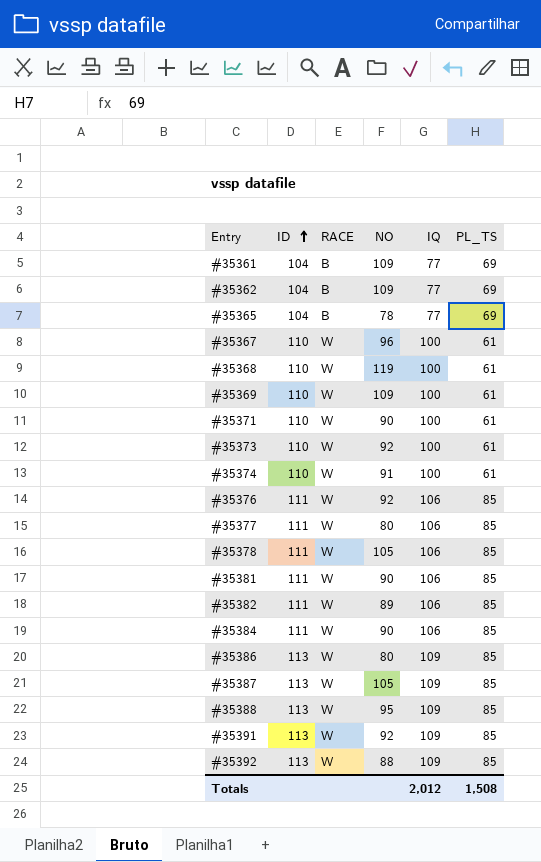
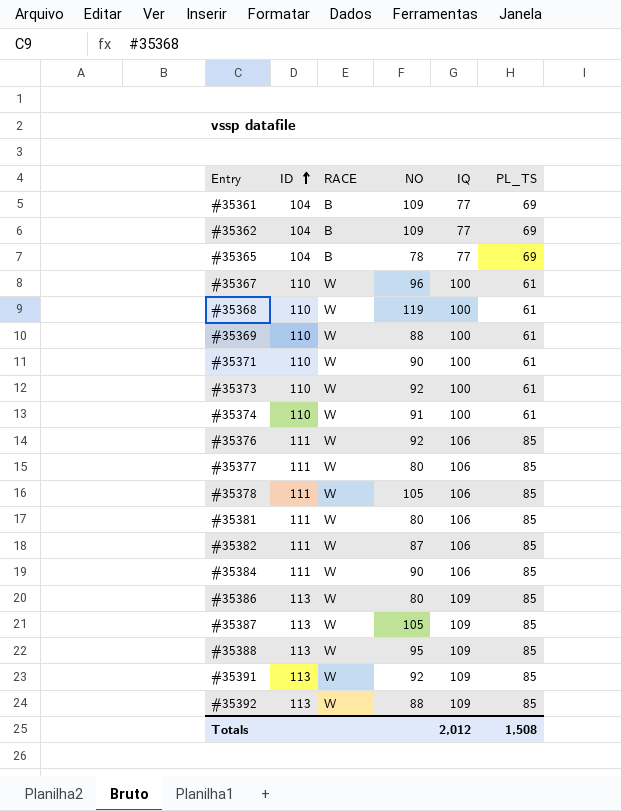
#35369 | NO: 109 -> 88
#35381 | NO: 90 -> 80
#35382 | NO: 89 -> 87

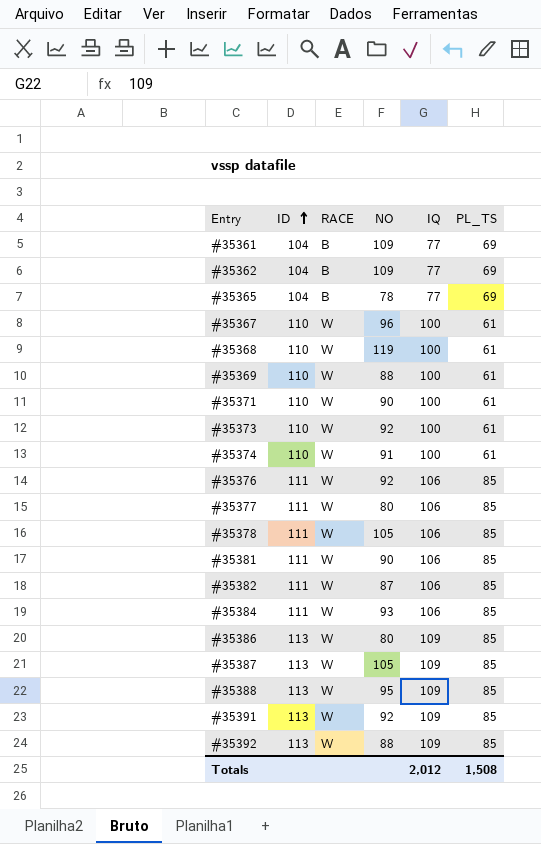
#35381 | NO: 80 -> 90
#35384 | NO: 90 -> 93

